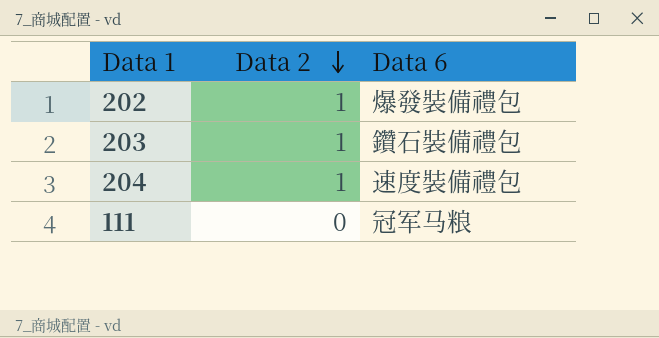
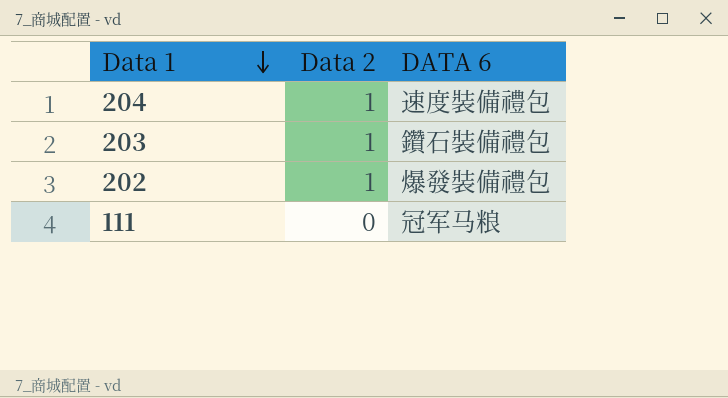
row order: Data 2 descending -> Data 1 descending
column name: Data 6 -> DATA 6

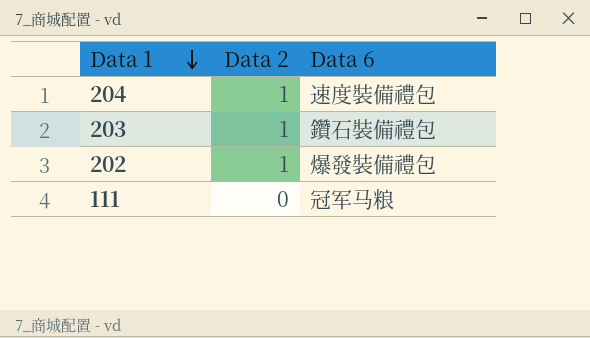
column name: DATA 6 -> Data 6

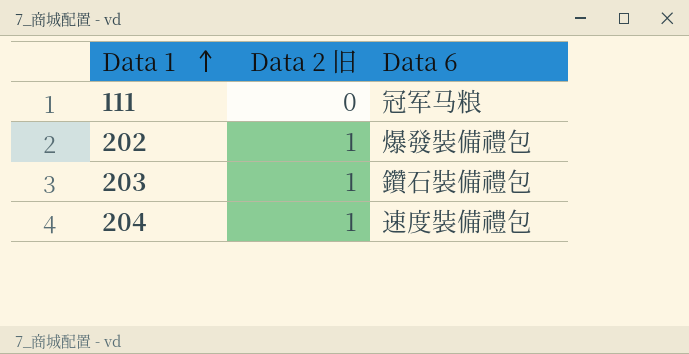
row order: Data 1 descending -> Data 1 ascending
column name: Data 2 -> Data 2 旧

